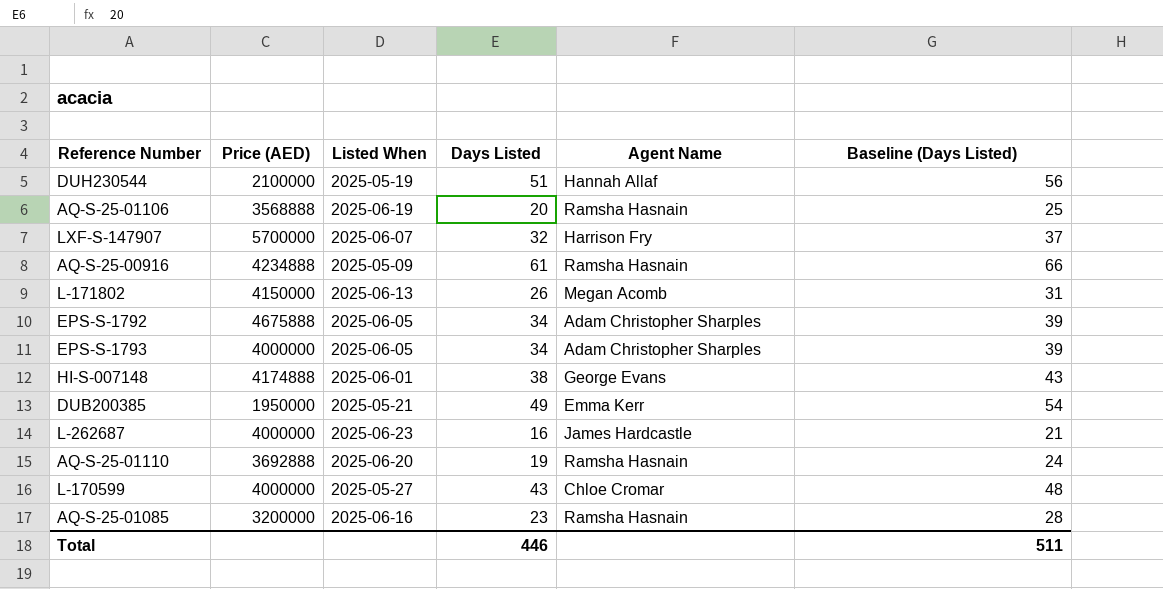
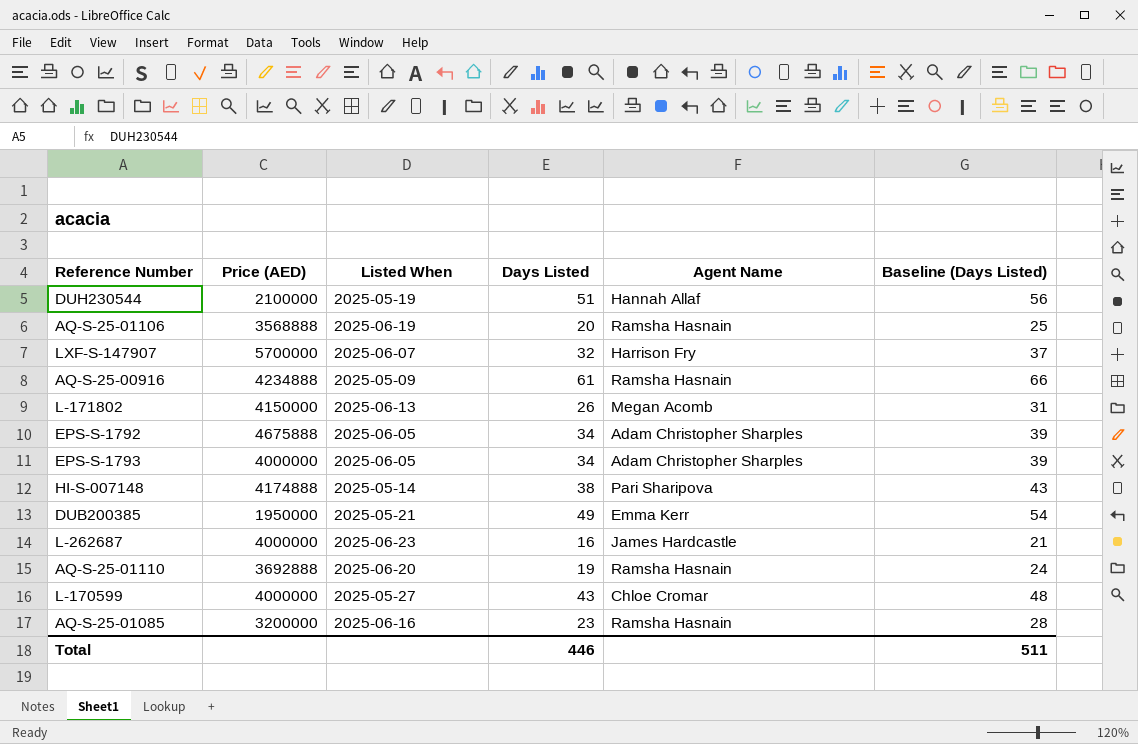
HI-S-007148 | Listed When: 2025-06-01 -> 2025-05-14
HI-S-007148 | Agent Name: George Evans -> Pari Sharipova

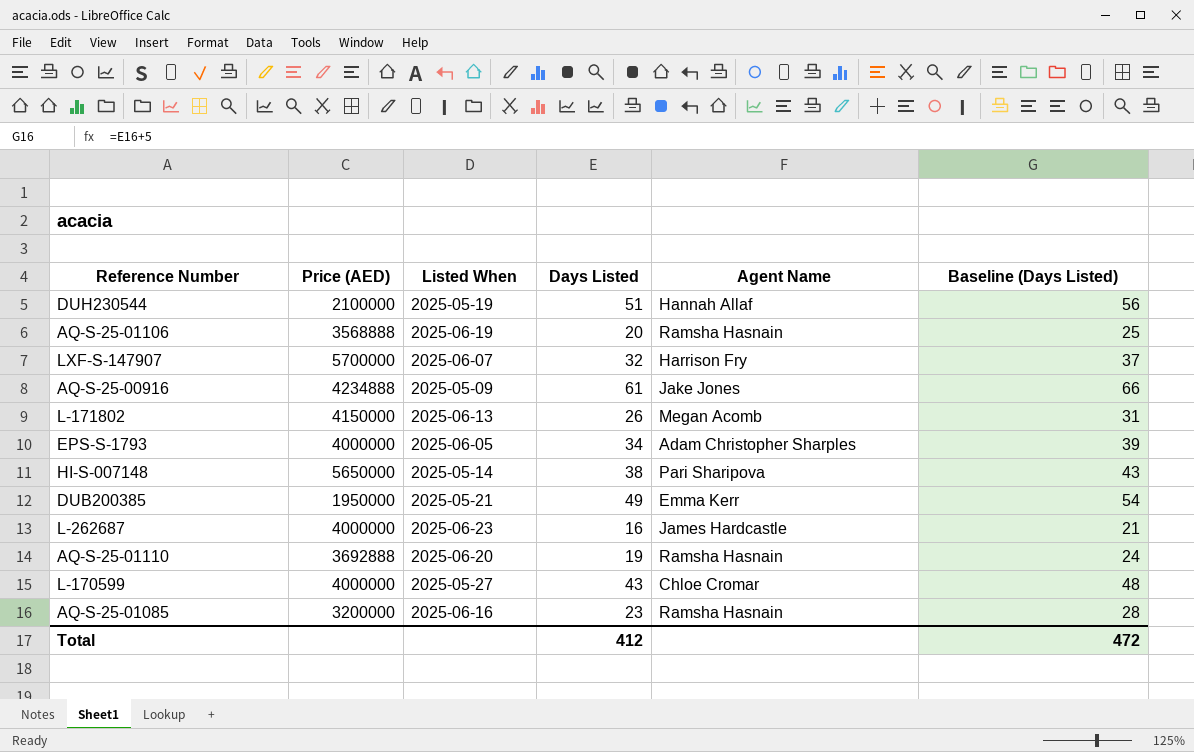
row EPS-S-1792: 4675888 | 2025-06-05 | 34 | Adam Christopher Sharples | 39 -> none
AQ-S-25-00916 | Agent Name: Ramsha Hasnain -> Jake Jones
HI-S-007148 | Price (AED): 4174888 -> 5650000
Total | Days Listed: 446 -> 412
Total | Baseline (Days Listed): 511 -> 472

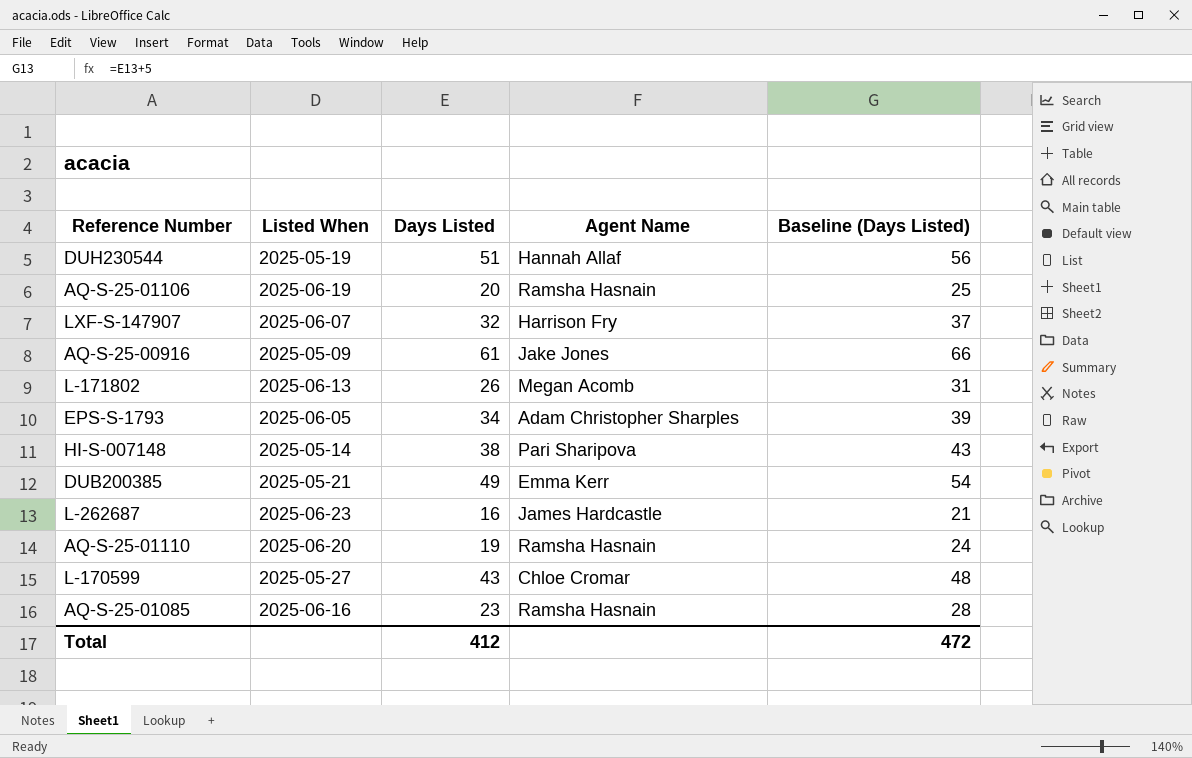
column Price (AED) | position: 2 -> none

